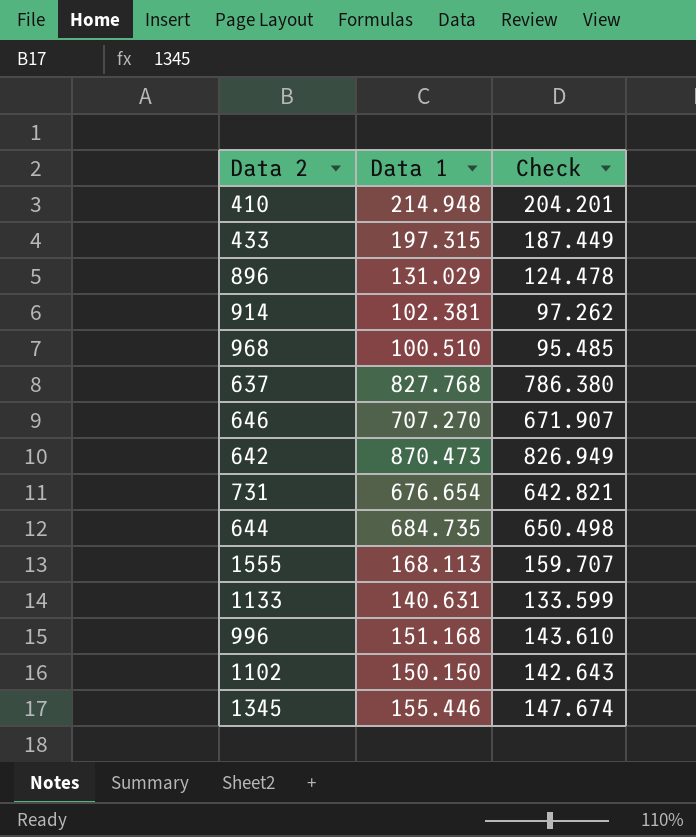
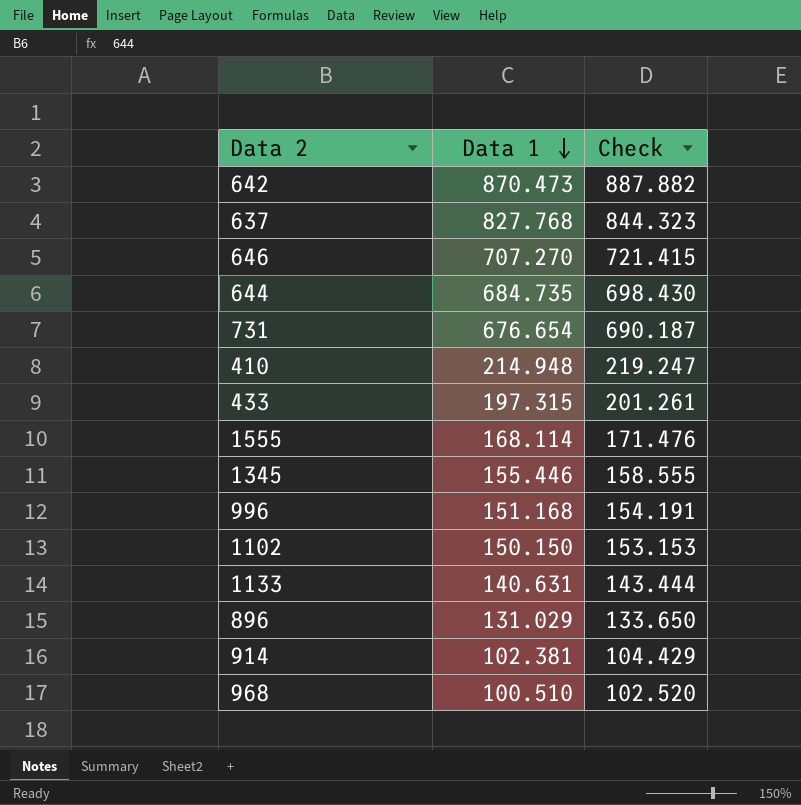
row order: none -> Data 1 descending
column Check | formula: [Data 1] * 0.95 -> [Data 1] * 1.02
1555 | Data 1: 168.113 -> 168.114

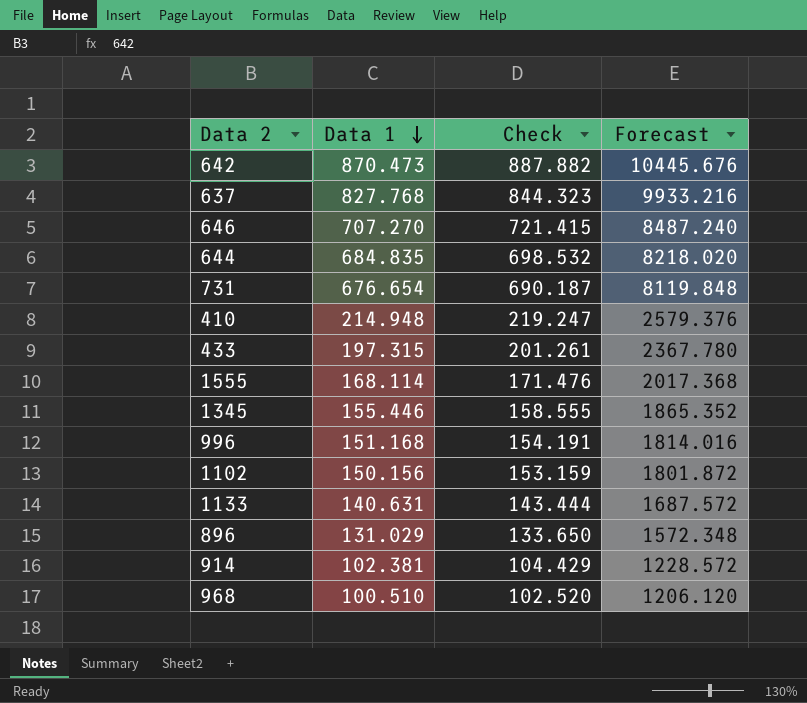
column Forecast | formula: none -> [Data 1] * 12
644 | Data 1: 684.735 -> 684.835
644 | Check: 698.430 -> 698.532
1102 | Data 1: 150.150 -> 150.156
1102 | Check: 153.153 -> 153.159

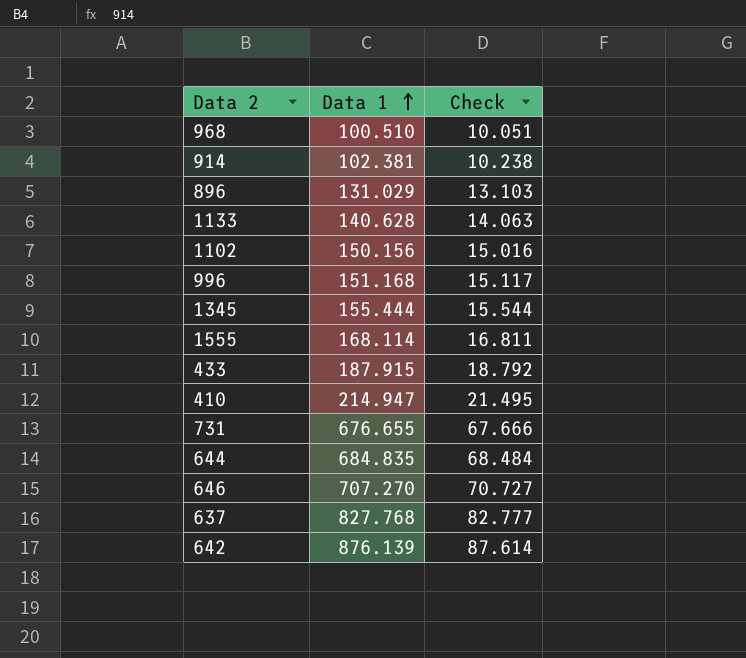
row order: Data 1 descending -> Data 1 ascending
column Forecast | formula: [Data 1] * 12 -> none
column Check | formula: [Data 1] * 1.02 -> [Data 1] * 0.1
1133 | Data 1: 140.631 -> 140.628
1345 | Data 1: 155.446 -> 155.444
433 | Data 1: 197.315 -> 187.915
410 | Data 1: 214.948 -> 214.947
731 | Data 1: 676.654 -> 676.655
642 | Data 1: 870.473 -> 876.139

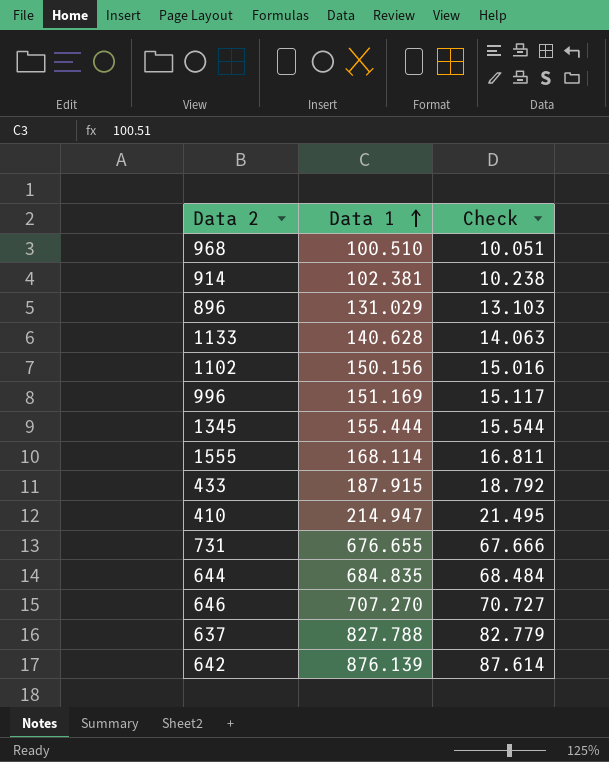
996 | Data 1: 151.168 -> 151.169
637 | Data 1: 827.768 -> 827.788
637 | Check: 82.777 -> 82.779

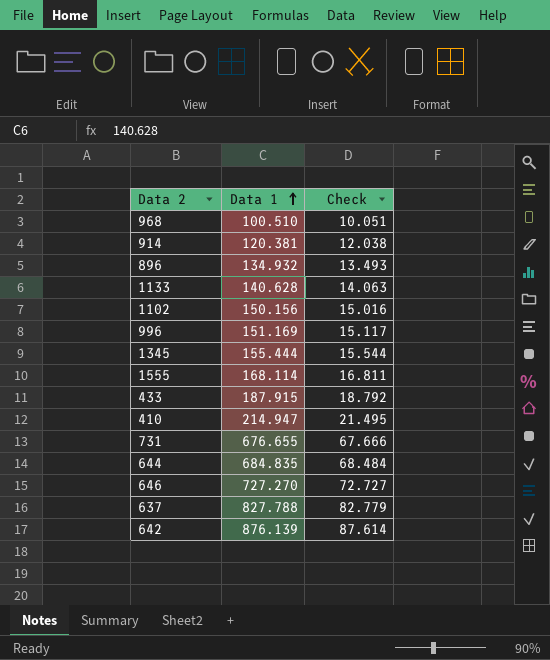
914 | Data 1: 102.381 -> 120.381
914 | Check: 10.238 -> 12.038
896 | Data 1: 131.029 -> 134.932
896 | Check: 13.103 -> 13.493
646 | Data 1: 707.270 -> 727.270
646 | Check: 70.727 -> 72.727

